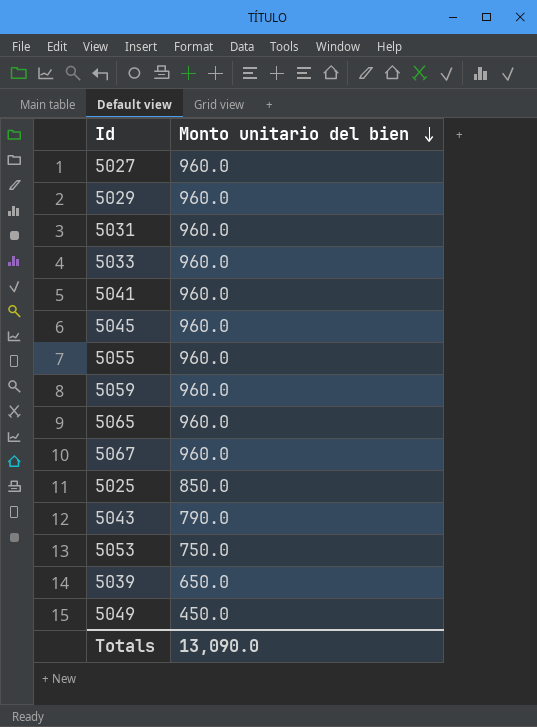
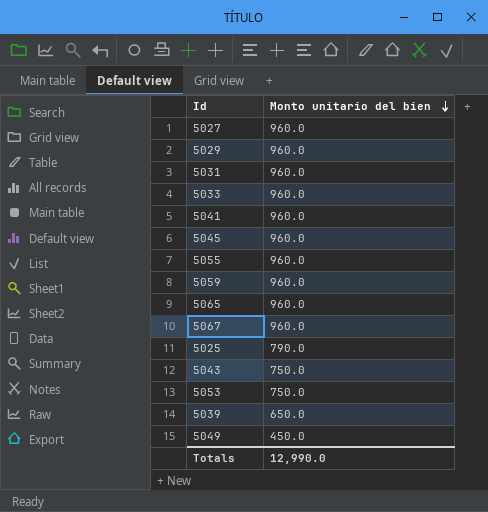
5025 | Monto unitario del bien: 850.0 -> 790.0
5043 | Monto unitario del bien: 790.0 -> 750.0
Totals | Monto unitario del bien: 13,090.0 -> 12,990.0

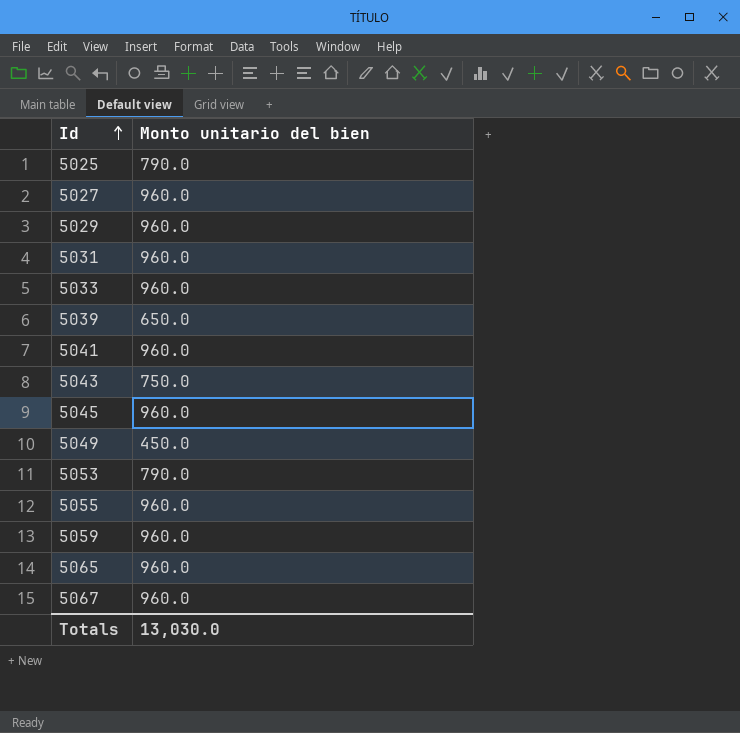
row order: Monto unitario del bien descending -> Id ascending
5053 | Monto unitario del bien: 750.0 -> 790.0
Totals | Monto unitario del bien: 12,990.0 -> 13,030.0

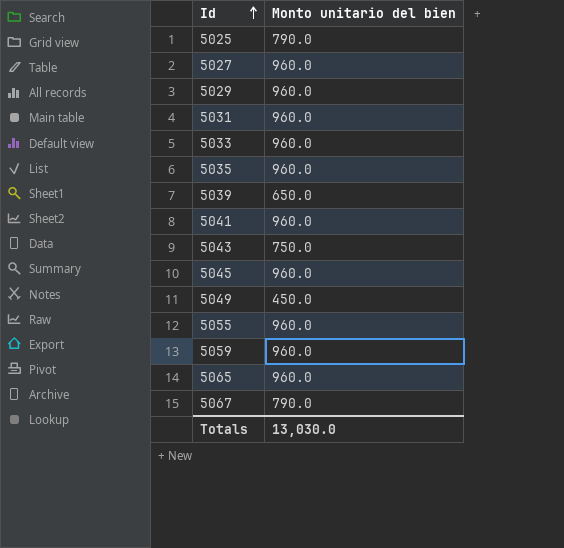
row 5053: 790.0 -> none
row 5035: none -> 960.0
5067 | Monto unitario del bien: 960.0 -> 790.0

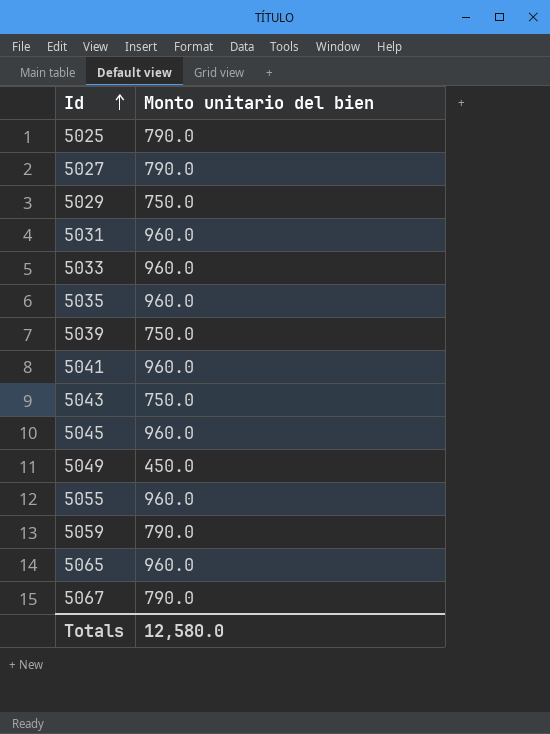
5027 | Monto unitario del bien: 960.0 -> 790.0
5029 | Monto unitario del bien: 960.0 -> 750.0
5039 | Monto unitario del bien: 650.0 -> 750.0
5059 | Monto unitario del bien: 960.0 -> 790.0
Totals | Monto unitario del bien: 13,030.0 -> 12,580.0

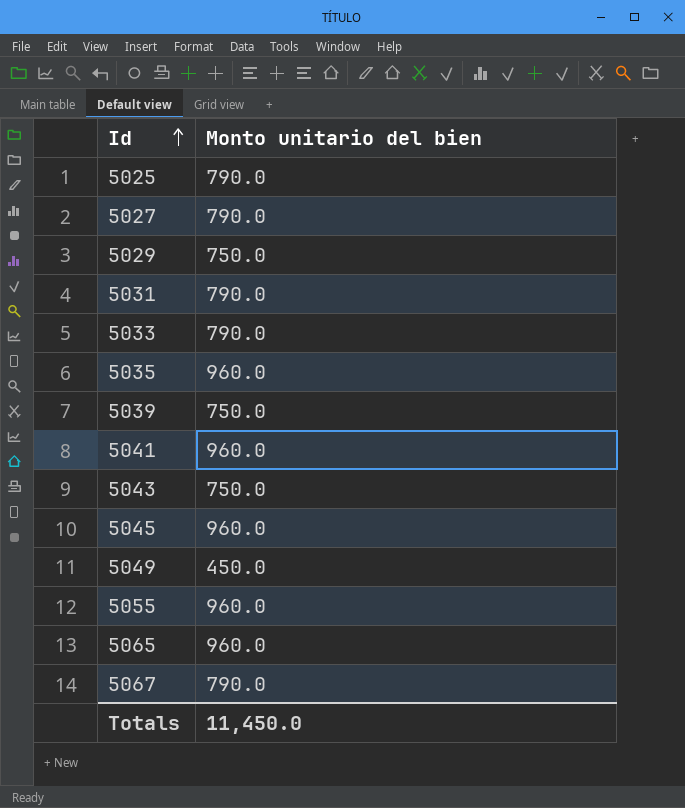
row 5059: 790.0 -> none
5031 | Monto unitario del bien: 960.0 -> 790.0
5033 | Monto unitario del bien: 960.0 -> 790.0
Totals | Monto unitario del bien: 12,580.0 -> 11,450.0

